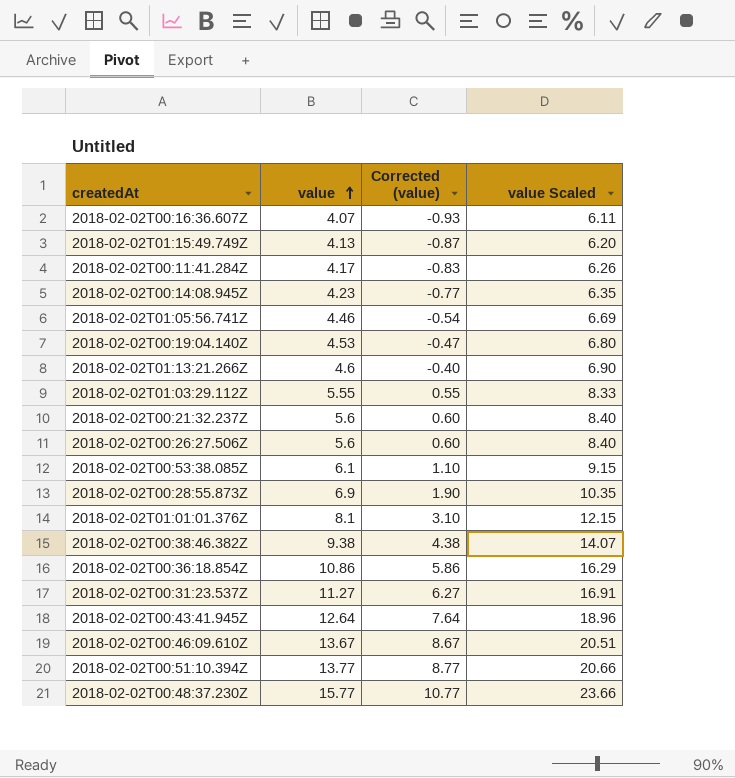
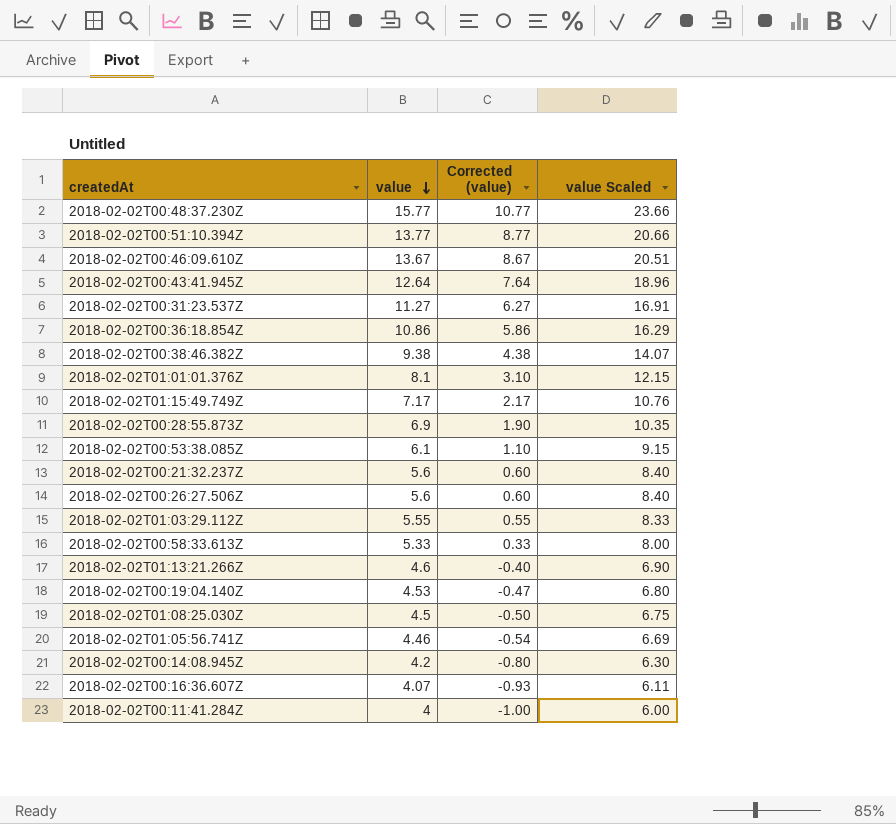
row order: value ascending -> value descending
2018-02-02T01:15:49.749Z | value: 4.13 -> 7.17
2018-02-02T01:15:49.749Z | Corrected (value): -0.87 -> 2.17
2018-02-02T01:15:49.749Z | value Scaled: 6.20 -> 10.76
row 2018-02-02T00:58:33.613Z: none -> 5.33 | 0.33 | 8.00
row 2018-02-02T01:08:25.030Z: none -> 4.5 | -0.50 | 6.75
2018-02-02T00:14:08.945Z | value: 4.23 -> 4.2
2018-02-02T00:14:08.945Z | Corrected (value): -0.77 -> -0.80
2018-02-02T00:14:08.945Z | value Scaled: 6.35 -> 6.30
2018-02-02T00:11:41.284Z | value: 4.17 -> 4
2018-02-02T00:11:41.284Z | Corrected (value): -0.83 -> -1.00
2018-02-02T00:11:41.284Z | value Scaled: 6.26 -> 6.00

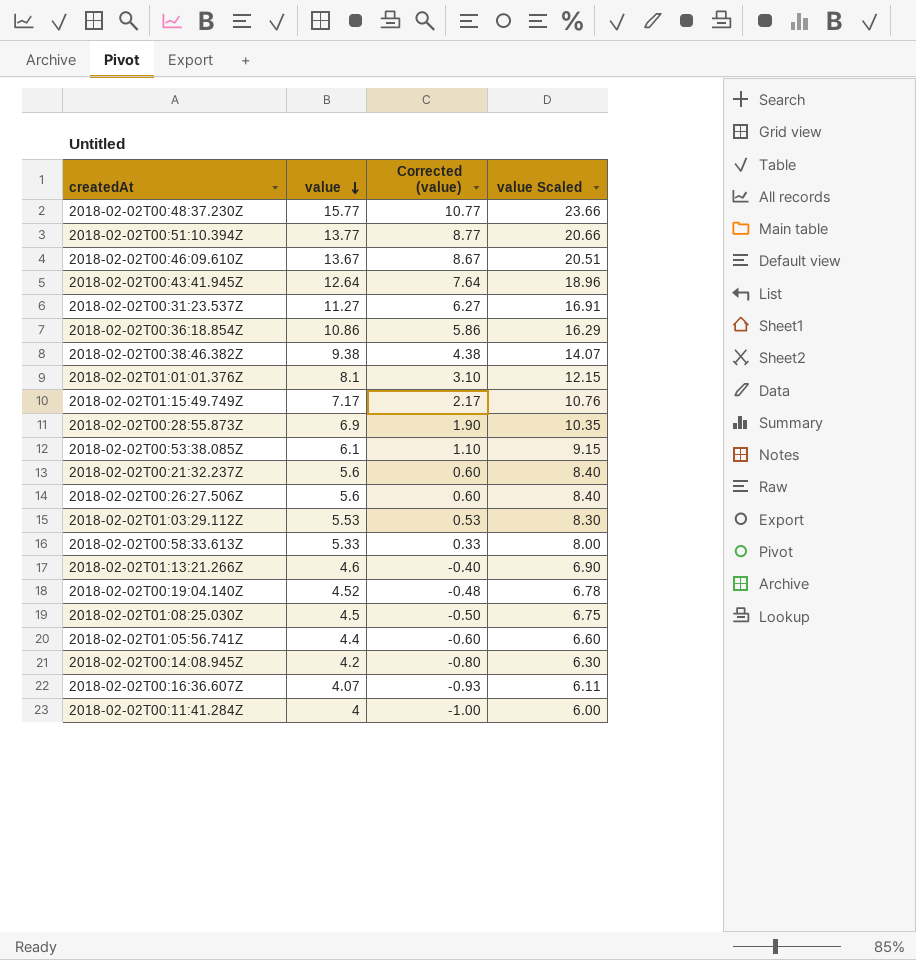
2018-02-02T01:03:29.112Z | value: 5.55 -> 5.53
2018-02-02T01:03:29.112Z | Corrected (value): 0.55 -> 0.53
2018-02-02T01:03:29.112Z | value Scaled: 8.33 -> 8.30
2018-02-02T00:19:04.140Z | value: 4.53 -> 4.52
2018-02-02T00:19:04.140Z | Corrected (value): -0.47 -> -0.48
2018-02-02T00:19:04.140Z | value Scaled: 6.80 -> 6.78
2018-02-02T01:05:56.741Z | value: 4.46 -> 4.4
2018-02-02T01:05:56.741Z | Corrected (value): -0.54 -> -0.60
2018-02-02T01:05:56.741Z | value Scaled: 6.69 -> 6.60

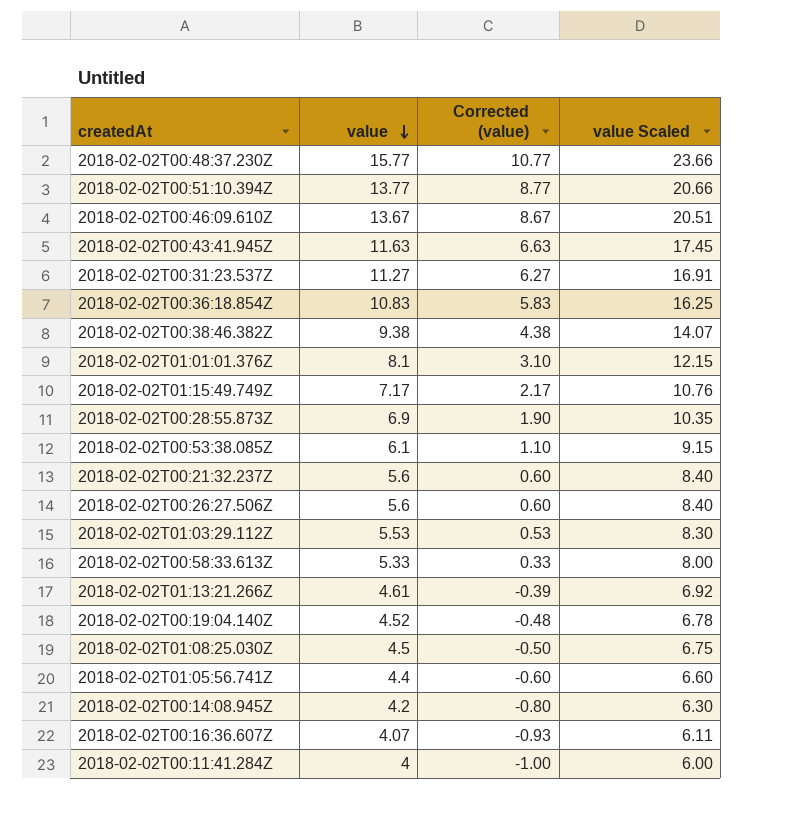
2018-02-02T00:43:41.945Z | value: 12.64 -> 11.63
2018-02-02T00:43:41.945Z | Corrected (value): 7.64 -> 6.63
2018-02-02T00:43:41.945Z | value Scaled: 18.96 -> 17.45
2018-02-02T00:36:18.854Z | value: 10.86 -> 10.83
2018-02-02T00:36:18.854Z | Corrected (value): 5.86 -> 5.83
2018-02-02T00:36:18.854Z | value Scaled: 16.29 -> 16.25
2018-02-02T01:13:21.266Z | value: 4.6 -> 4.61
2018-02-02T01:13:21.266Z | Corrected (value): -0.40 -> -0.39
2018-02-02T01:13:21.266Z | value Scaled: 6.90 -> 6.92

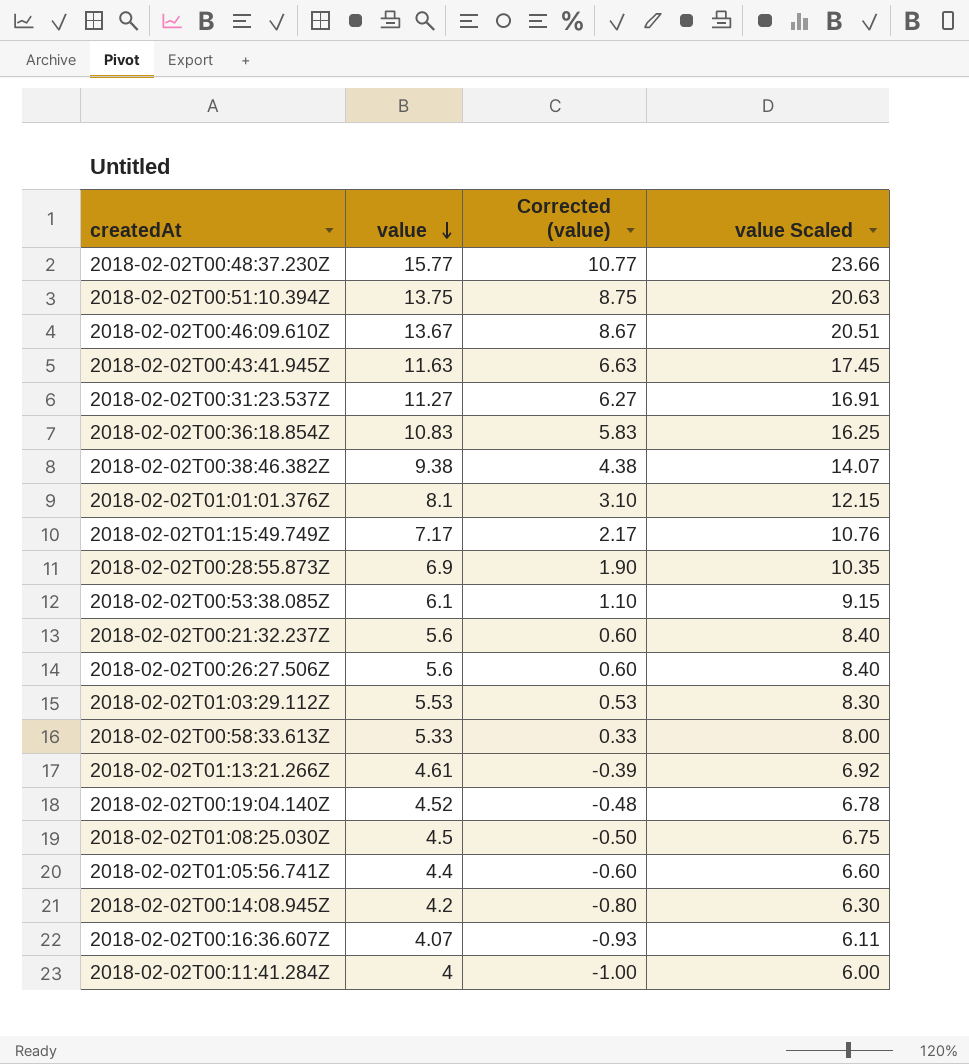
2018-02-02T00:51:10.394Z | value: 13.77 -> 13.75
2018-02-02T00:51:10.394Z | Corrected (value): 8.77 -> 8.75
2018-02-02T00:51:10.394Z | value Scaled: 20.66 -> 20.63

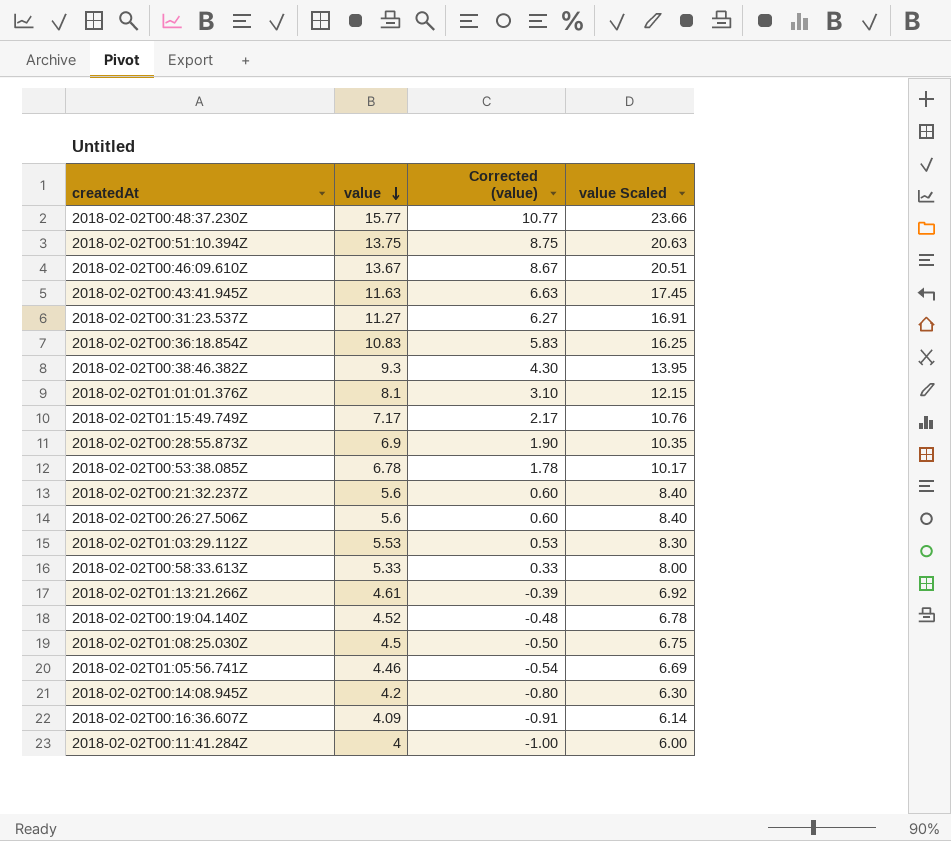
2018-02-02T00:38:46.382Z | value: 9.38 -> 9.3
2018-02-02T00:38:46.382Z | Corrected (value): 4.38 -> 4.30
2018-02-02T00:38:46.382Z | value Scaled: 14.07 -> 13.95
2018-02-02T00:53:38.085Z | value: 6.1 -> 6.78
2018-02-02T00:53:38.085Z | Corrected (value): 1.10 -> 1.78
2018-02-02T00:53:38.085Z | value Scaled: 9.15 -> 10.17
2018-02-02T01:05:56.741Z | value: 4.4 -> 4.46
2018-02-02T01:05:56.741Z | Corrected (value): -0.60 -> -0.54
2018-02-02T01:05:56.741Z | value Scaled: 6.60 -> 6.69
2018-02-02T00:16:36.607Z | value: 4.07 -> 4.09
2018-02-02T00:16:36.607Z | Corrected (value): -0.93 -> -0.91
2018-02-02T00:16:36.607Z | value Scaled: 6.11 -> 6.14

